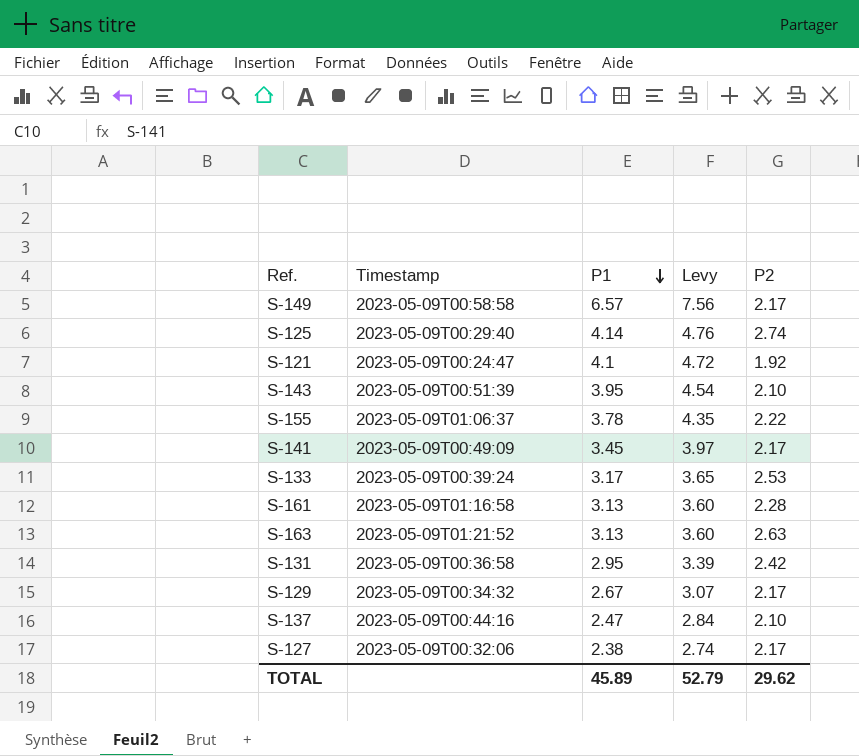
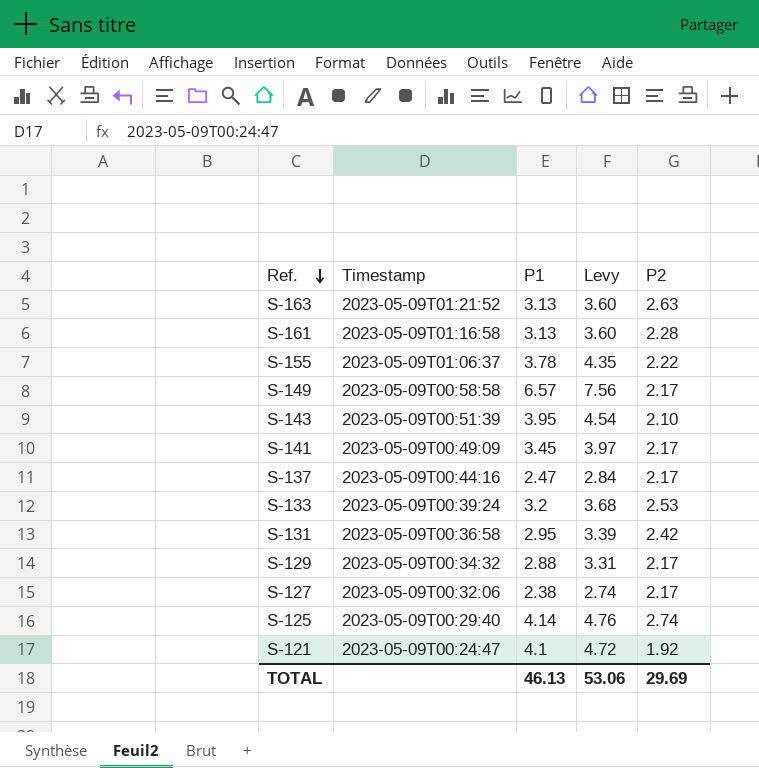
row order: P1 descending -> Ref. descending
S-137 | P2: 2.10 -> 2.17
S-133 | P1: 3.17 -> 3.2
S-133 | Levy: 3.65 -> 3.68
S-129 | P1: 2.67 -> 2.88
S-129 | Levy: 3.07 -> 3.31
TOTAL | P1: 45.89 -> 46.13
TOTAL | Levy: 52.79 -> 53.06
TOTAL | P2: 29.62 -> 29.69

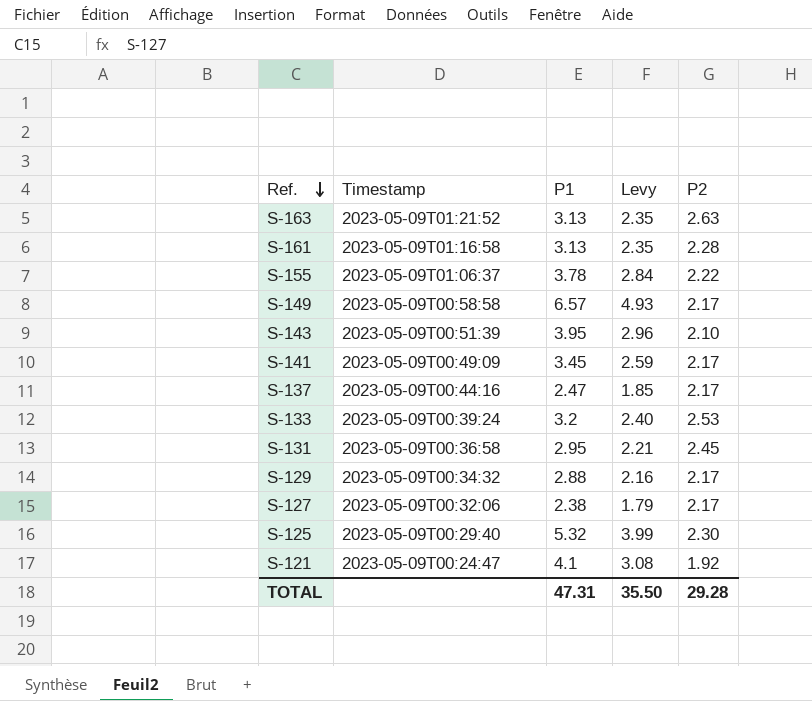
column Levy | formula: [P1] * 1.15 -> [P1] * 0.75
S-131 | P2: 2.42 -> 2.45
S-125 | P1: 4.14 -> 5.32
S-125 | P2: 2.74 -> 2.30
TOTAL | P1: 46.13 -> 47.31
TOTAL | Levy: 53.06 -> 35.50
TOTAL | P2: 29.69 -> 29.28

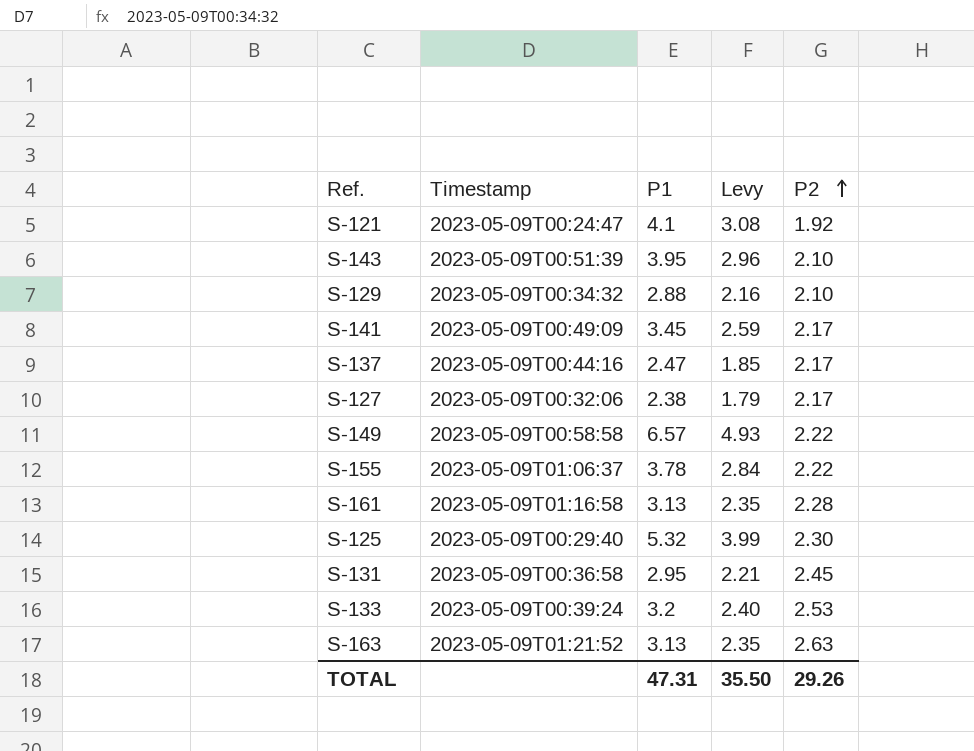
row order: Ref. descending -> P2 ascending
S-129 | P2: 2.17 -> 2.10
S-149 | P2: 2.17 -> 2.22
TOTAL | P2: 29.28 -> 29.26

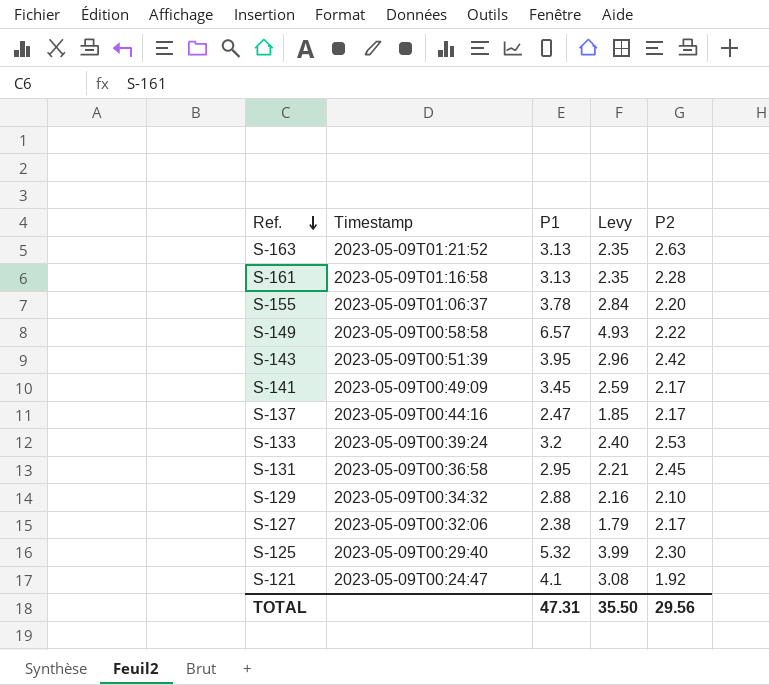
row order: P2 ascending -> Ref. descending
S-155 | P2: 2.22 -> 2.20
S-143 | P2: 2.10 -> 2.42
TOTAL | P2: 29.26 -> 29.56

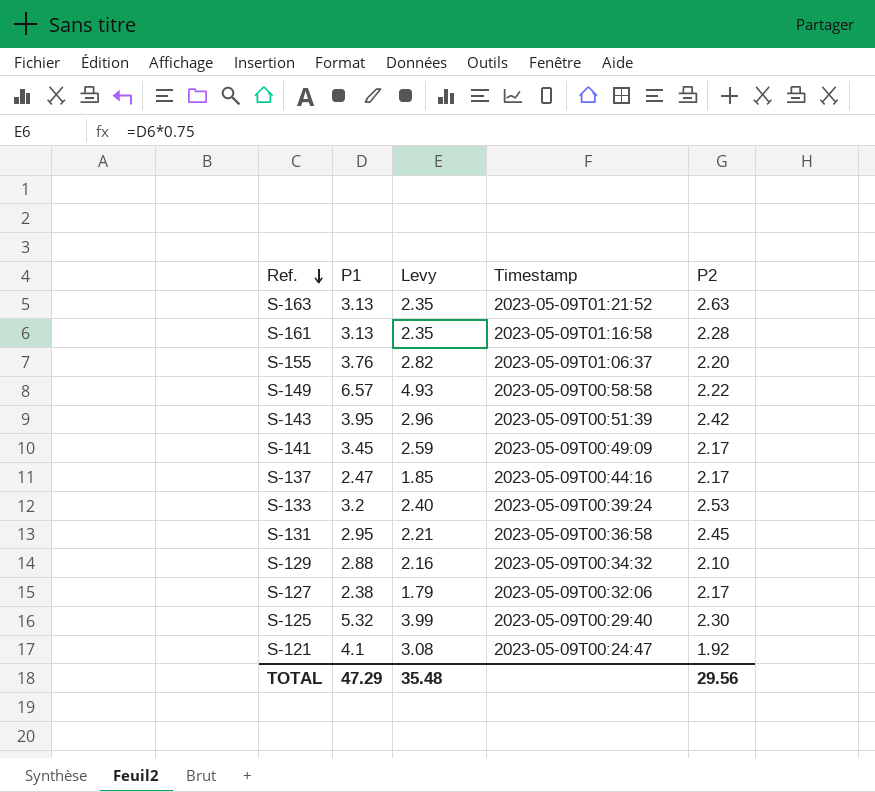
column Timestamp | position: 2 -> 4
S-155 | P1: 3.78 -> 3.76
S-155 | Levy: 2.84 -> 2.82
TOTAL | P1: 47.31 -> 47.29
TOTAL | Levy: 35.50 -> 35.48

